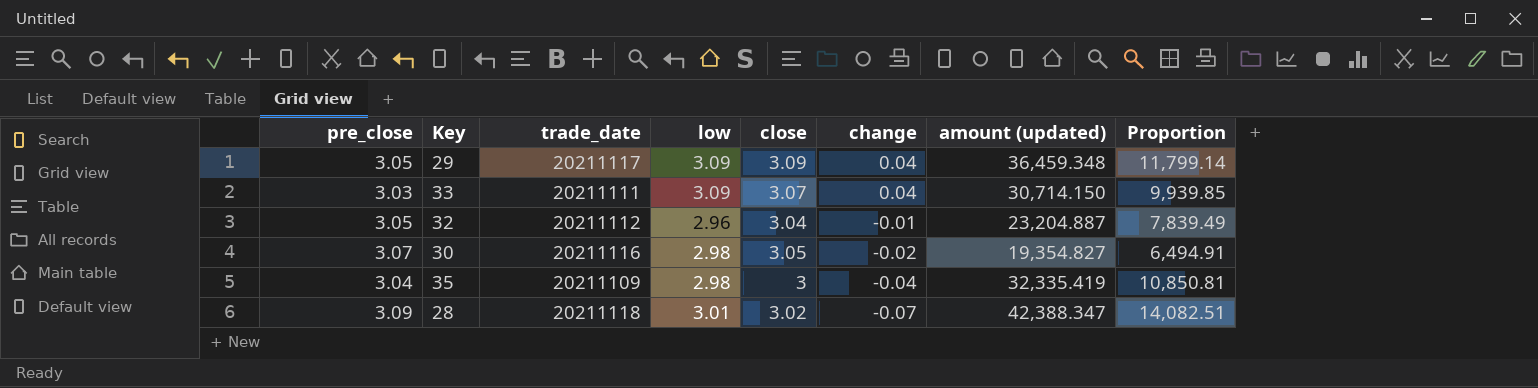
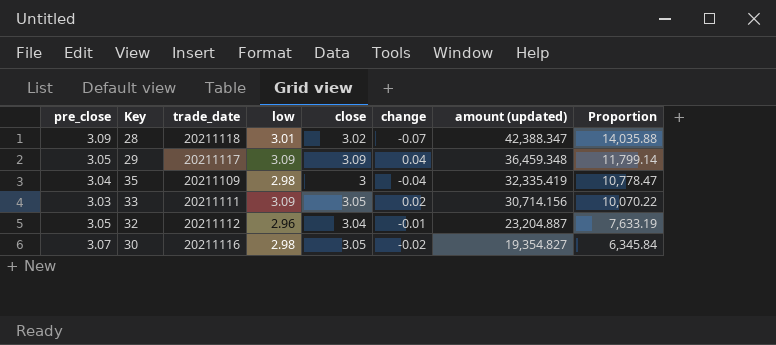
row order: change descending -> amount (updated) descending
column Proportion | formula: [amount (updated)] / [low] -> [amount (updated)] / [close]
33 | close: 3.07 -> 3.05
33 | change: 0.04 -> 0.02
33 | amount (updated): 30,714.150 -> 30,714.156

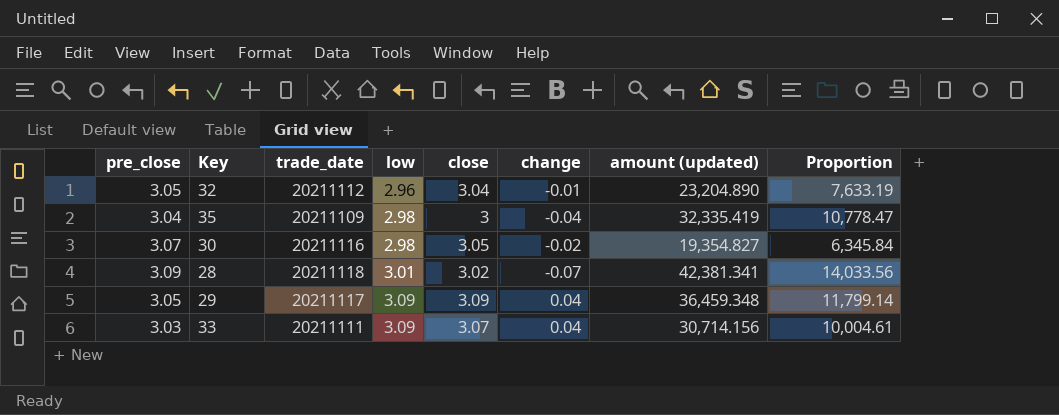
row order: amount (updated) descending -> low ascending
32 | amount (updated): 23,204.887 -> 23,204.890
28 | amount (updated): 42,388.347 -> 42,381.341
28 | Proportion: 14,035.88 -> 14,033.56
33 | close: 3.05 -> 3.07
33 | change: 0.02 -> 0.04
33 | Proportion: 10,070.22 -> 10,004.61

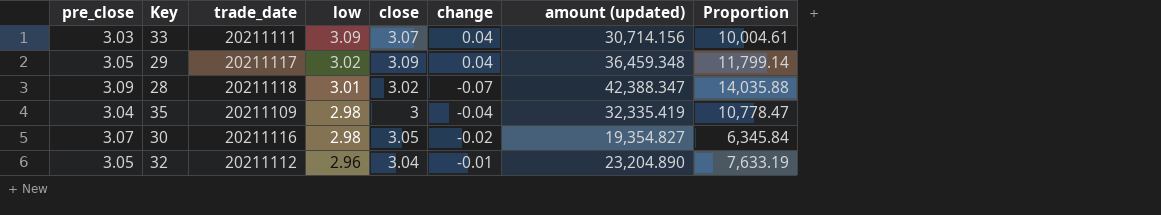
row order: low ascending -> low descending
29 | low: 3.09 -> 3.02
28 | amount (updated): 42,381.341 -> 42,388.347
28 | Proportion: 14,033.56 -> 14,035.88

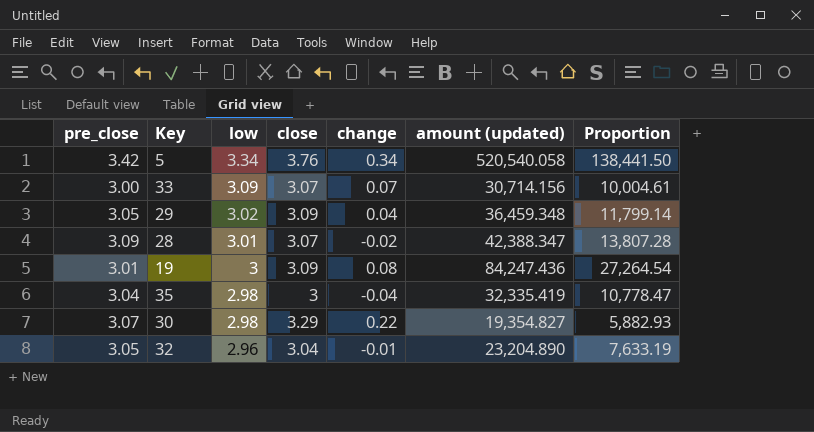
column trade_date | position: 3 -> none
row 5: none -> 3.42 | 3.34 | 3.76 | 0.34 | 520,540.058 | 138,441.50
33 | pre_close: 3.03 -> 3.00
33 | change: 0.04 -> 0.07
28 | close: 3.02 -> 3.07
28 | change: -0.07 -> -0.02
28 | Proportion: 14,035.88 -> 13,807.28
row 19: none -> 3.01 | 3 | 3.09 | 0.08 | 84,247.436 | 27,264.54
30 | close: 3.05 -> 3.29
30 | change: -0.02 -> 0.22
30 | Proportion: 6,345.84 -> 5,882.93

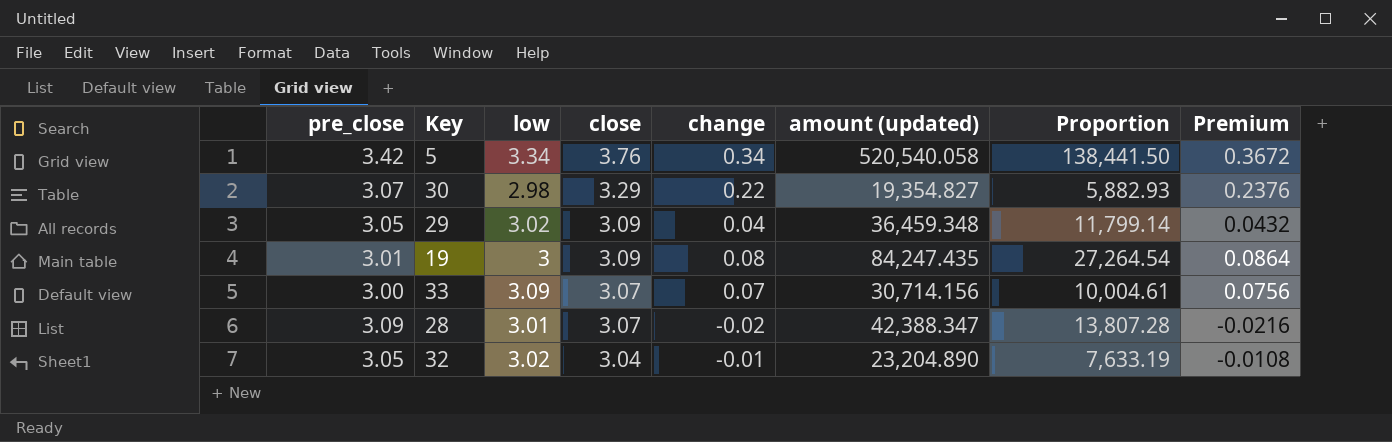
row order: low descending -> close descending
column Premium | formula: none -> [change] * 1.08
row 35: 3.04 | 2.98 | 3 | -0.04 | 32,335.419 | 10,778.47 -> none
19 | amount (updated): 84,247.436 -> 84,247.435
32 | low: 2.96 -> 3.02

